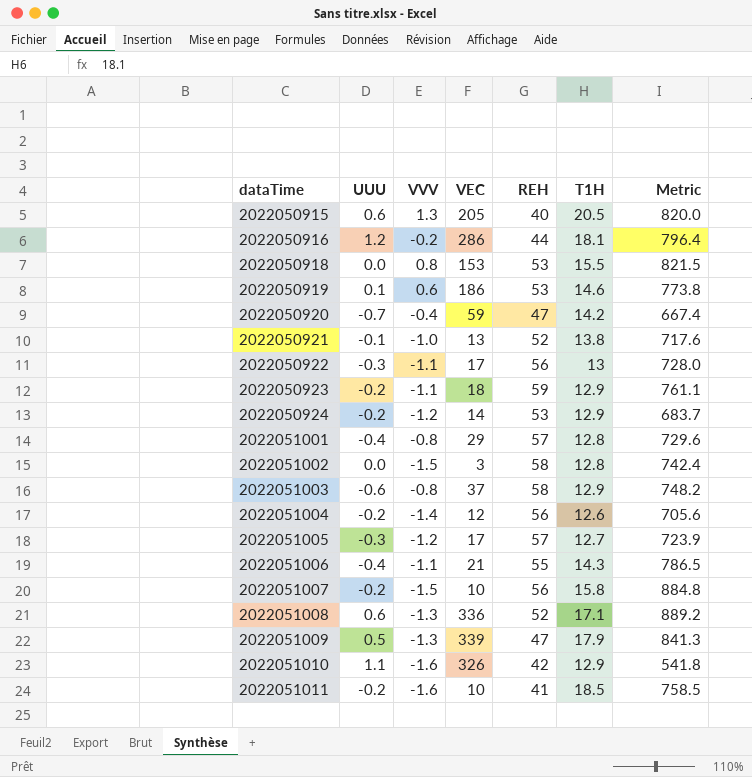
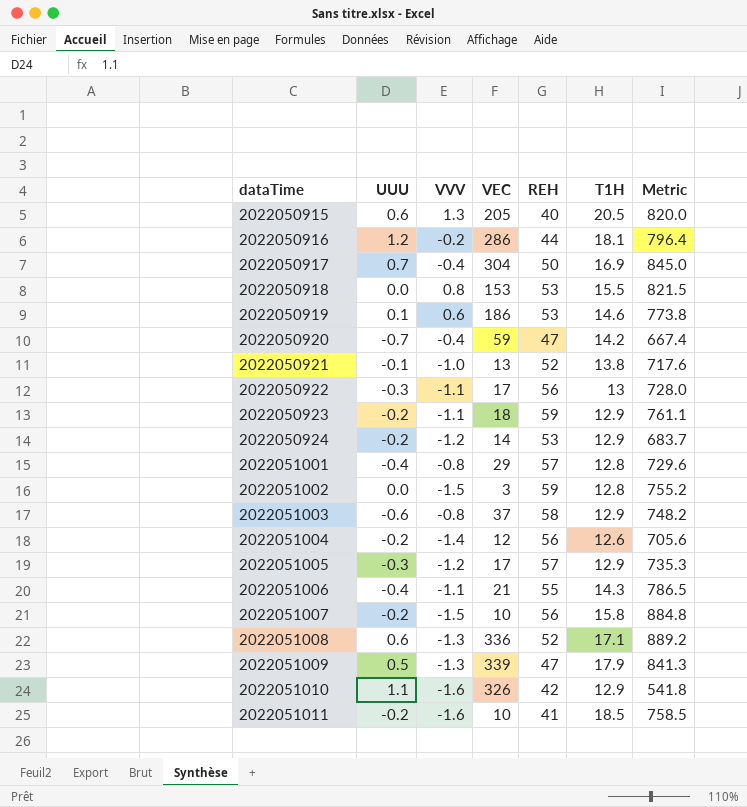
row 2022050917: none -> 0.7 | -0.4 | 304 | 50 | 16.9 | 845.0
2022051002 | REH: 58 -> 59
2022051002 | Metric: 742.4 -> 755.2
2022051005 | T1H: 12.7 -> 12.9
2022051005 | Metric: 723.9 -> 735.3

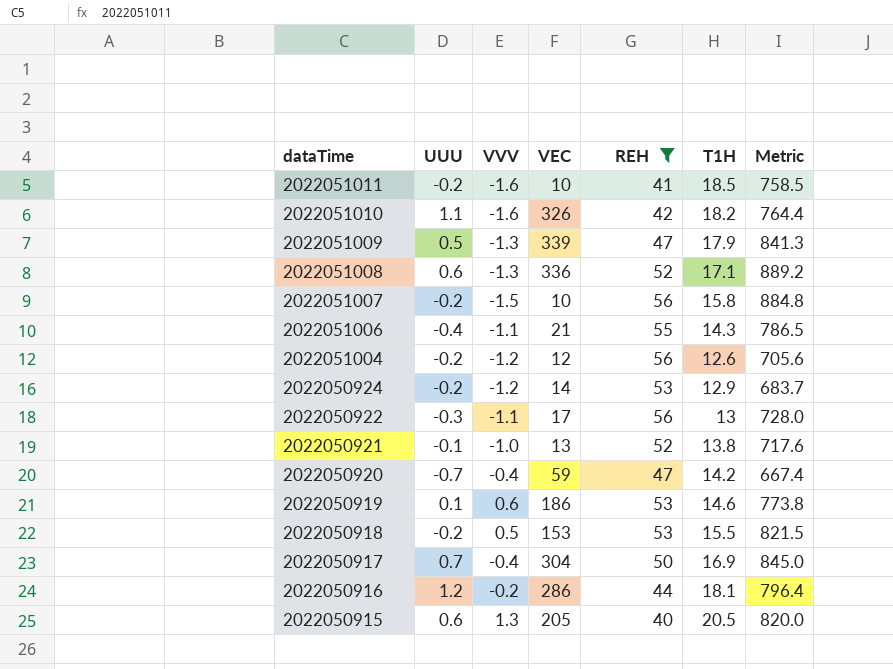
filter: none -> REH <= 56
row order: dataTime ascending -> dataTime descending
2022051010 | T1H: 12.9 -> 18.2
2022051010 | Metric: 541.8 -> 764.4
2022051004 | VVV: -1.4 -> -1.2
2022050918 | UUU: 0.0 -> -0.2
2022050918 | VVV: 0.8 -> 0.5

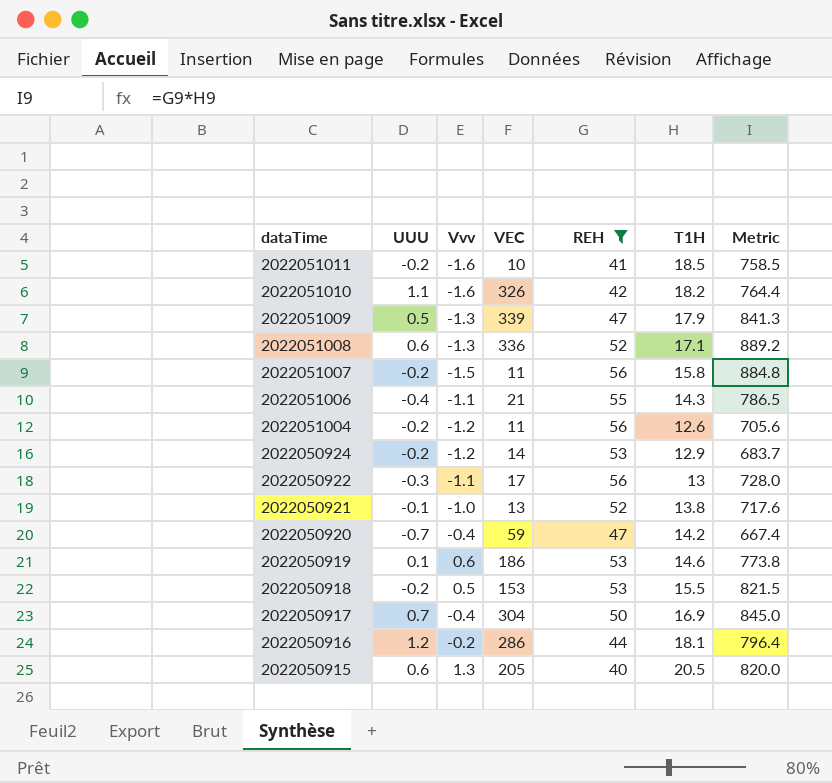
column name: VVV -> Vvv
2022051007 | VEC: 10 -> 11
2022051004 | VEC: 12 -> 11

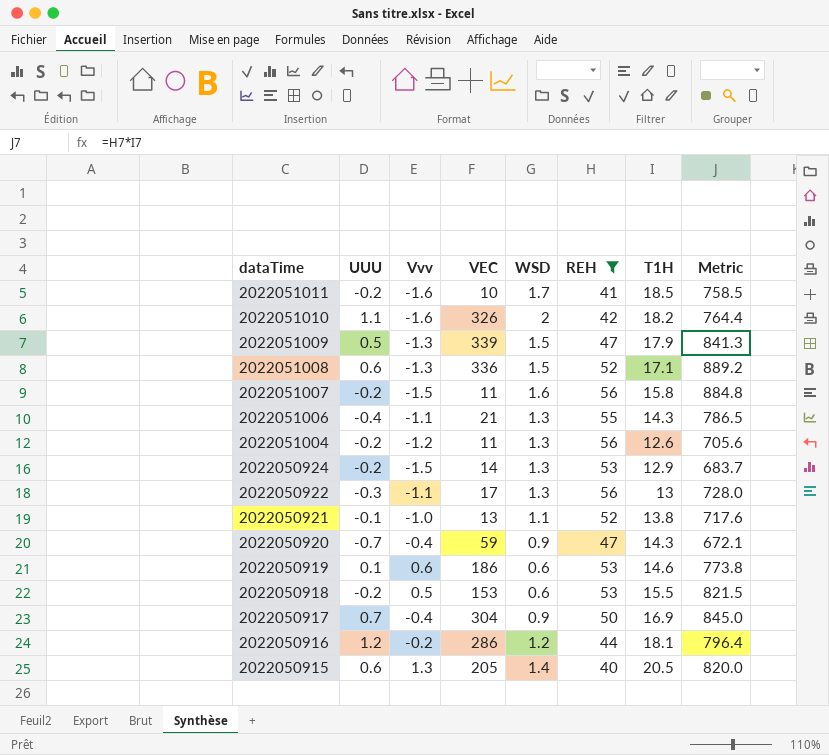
column WSD | position: none -> 5
2022050924 | Vvv: -1.2 -> -1.5
2022050920 | T1H: 14.2 -> 14.3
2022050920 | Metric: 667.4 -> 672.1

